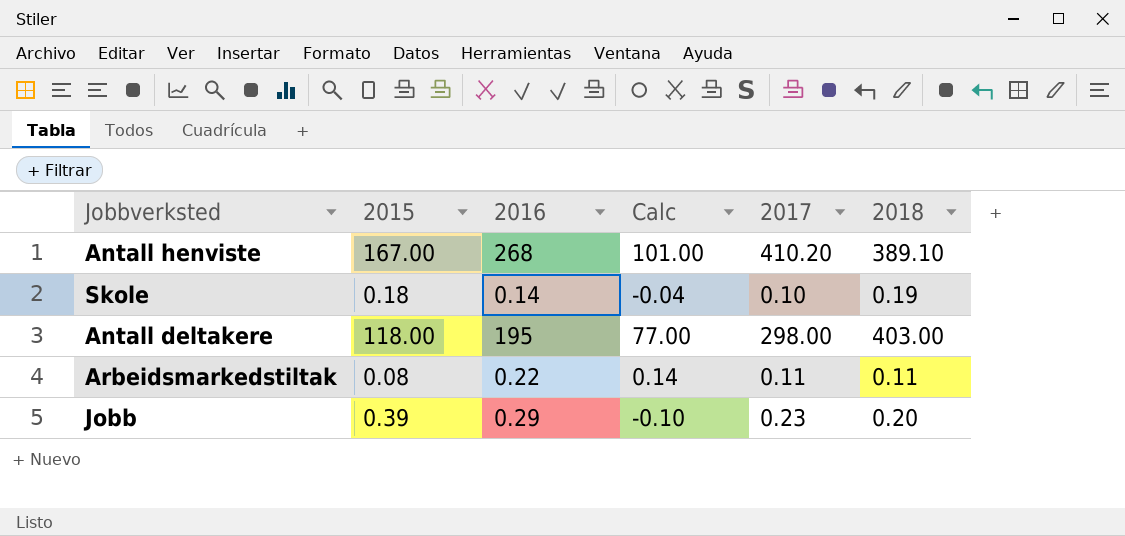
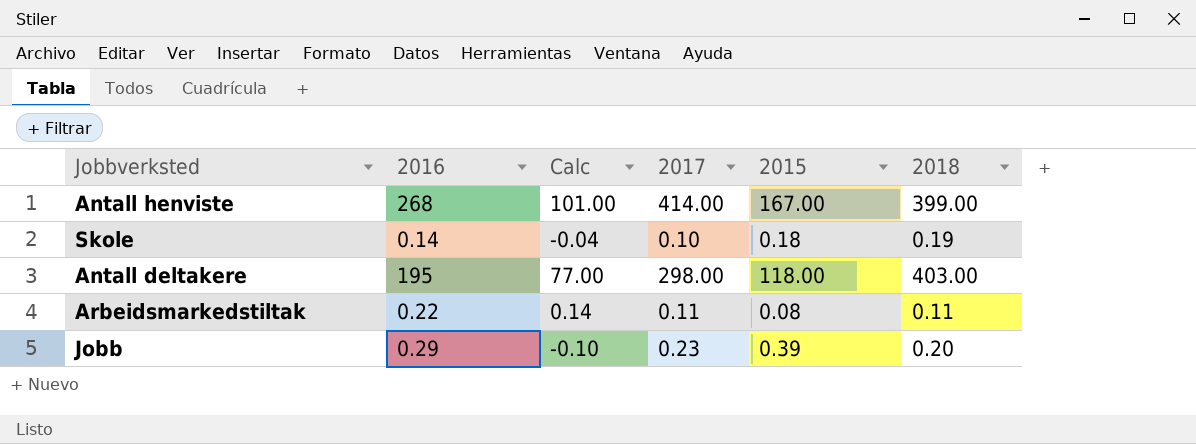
column 2015 | position: 2 -> 5
Antall henviste | 2017: 410.20 -> 414.00
Antall henviste | 2018: 389.10 -> 399.00

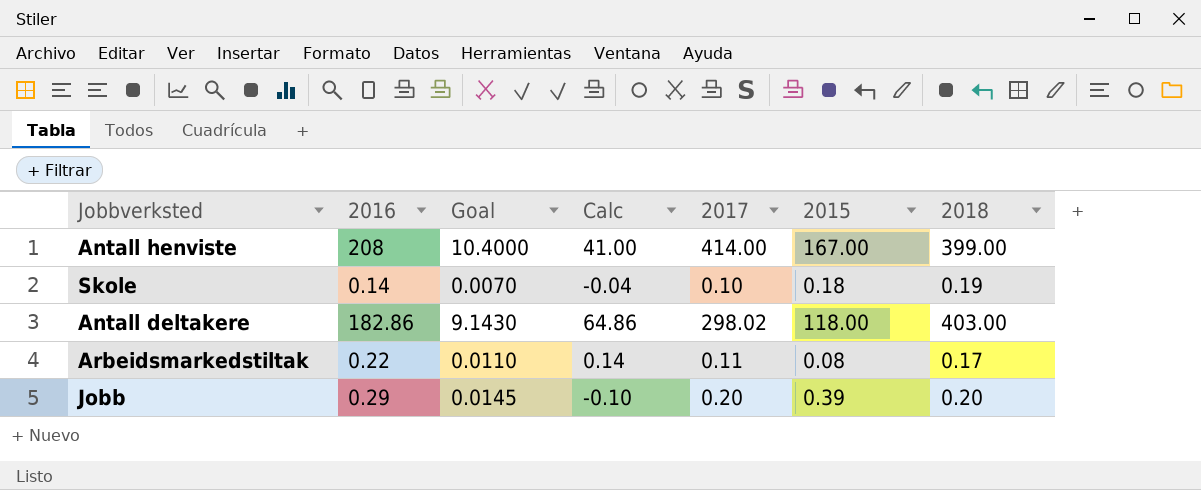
column Goal | formula: none -> [2016] * 0.05
Antall henviste | 2016: 268 -> 208
Antall henviste | Calc: 101.00 -> 41.00
Antall deltakere | 2016: 195 -> 182.86
Antall deltakere | Calc: 77.00 -> 64.86
Antall deltakere | 2017: 298.00 -> 298.02
Arbeidsmarkedstiltak | 2018: 0.11 -> 0.17
Jobb | 2017: 0.23 -> 0.20

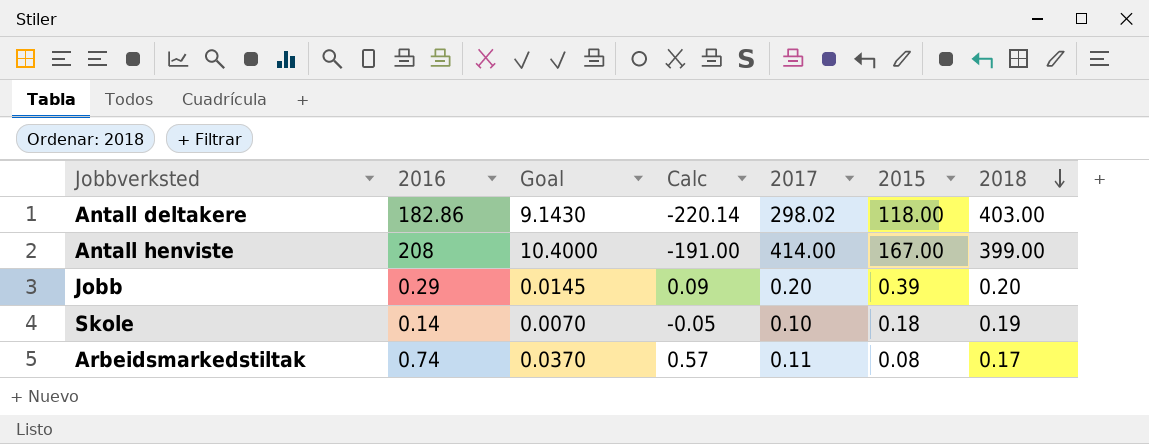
row order: none -> 2018 descending
column Calc | formula: [2016] - [2015] -> [2016] - [2018]
Arbeidsmarkedstiltak | 2016: 0.22 -> 0.74
Arbeidsmarkedstiltak | Goal: 0.0110 -> 0.0370

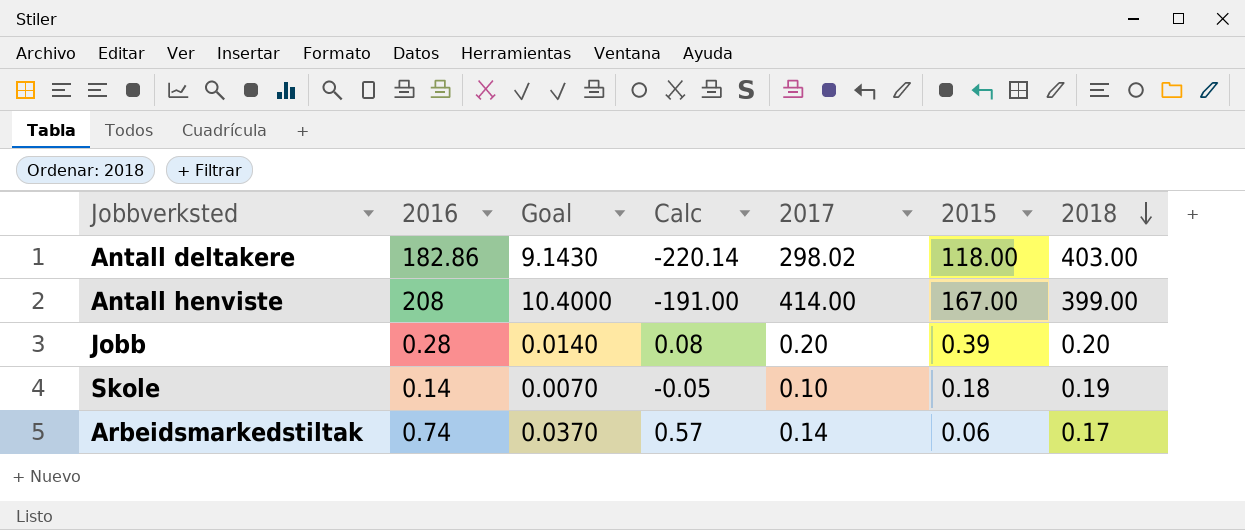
Jobb | 2016: 0.29 -> 0.28
Jobb | Goal: 0.0145 -> 0.0140
Jobb | Calc: 0.09 -> 0.08
Arbeidsmarkedstiltak | 2017: 0.11 -> 0.14
Arbeidsmarkedstiltak | 2015: 0.08 -> 0.06

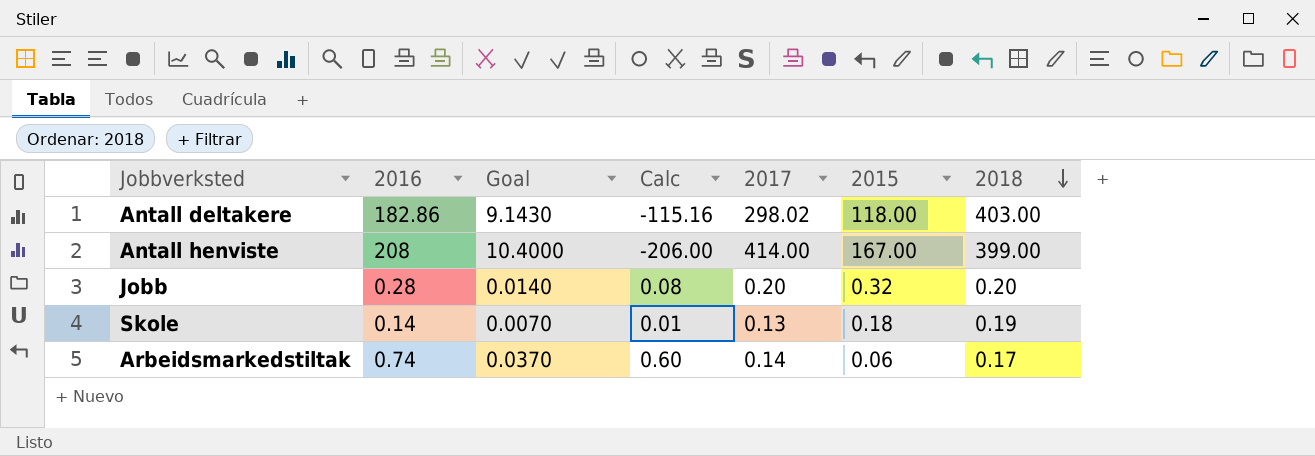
column Calc | formula: [2016] - [2018] -> [2016] - [2017]
Jobb | 2015: 0.39 -> 0.32
Skole | 2017: 0.10 -> 0.13

